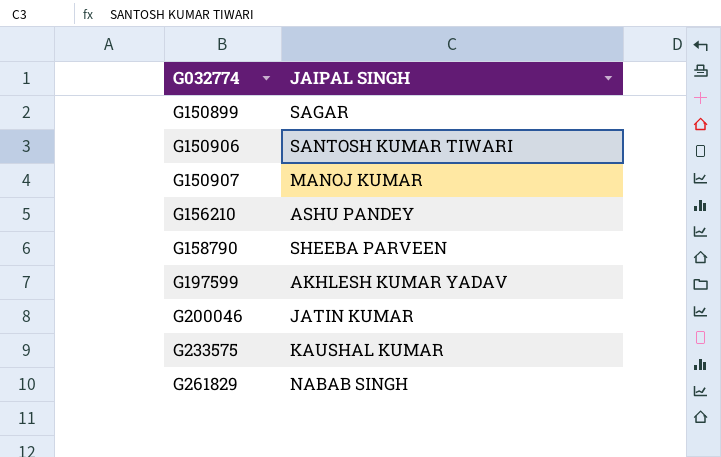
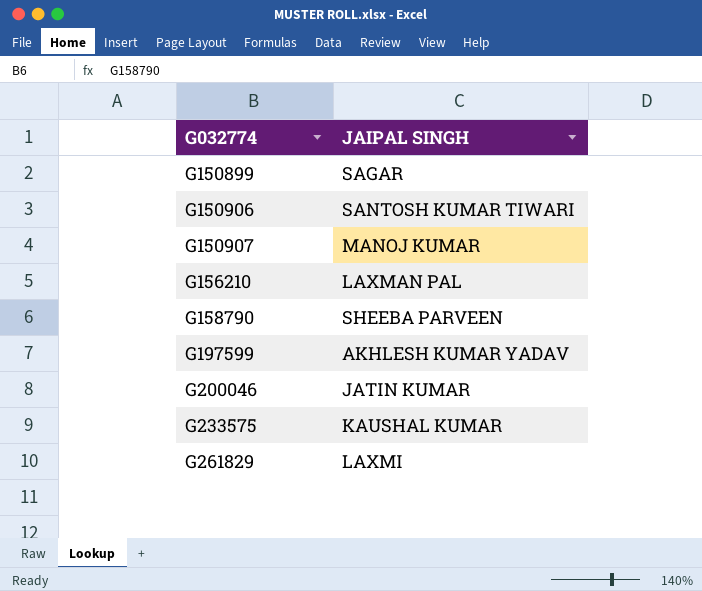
G156210 | JAIPAL SINGH: ASHU PANDEY -> LAXMAN PAL
G261829 | JAIPAL SINGH: NABAB SINGH -> LAXMI

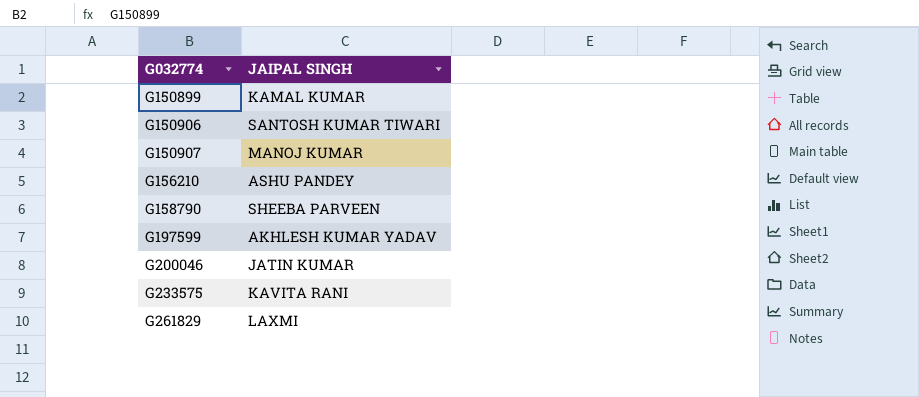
G150899 | JAIPAL SINGH: SAGAR -> KAMAL KUMAR
G156210 | JAIPAL SINGH: LAXMAN PAL -> ASHU PANDEY
G233575 | JAIPAL SINGH: KAUSHAL KUMAR -> KAVITA RANI

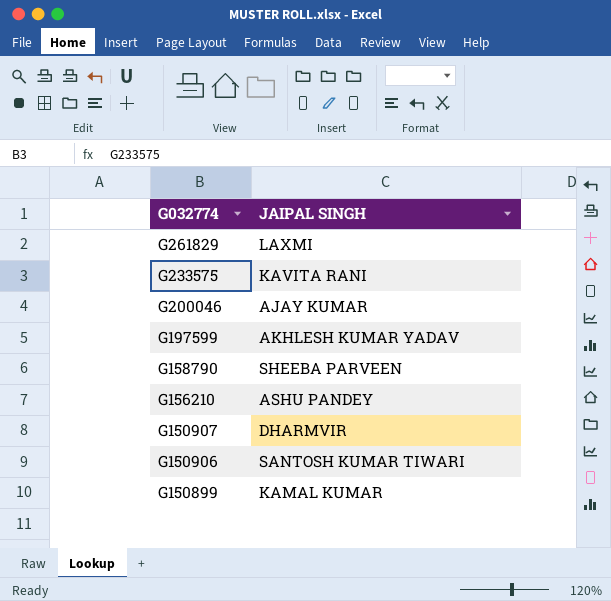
row order: G032774 ascending -> G032774 descending
G200046 | JAIPAL SINGH: JATIN KUMAR -> AJAY KUMAR
G150907 | JAIPAL SINGH: MANOJ KUMAR -> DHARMVIR

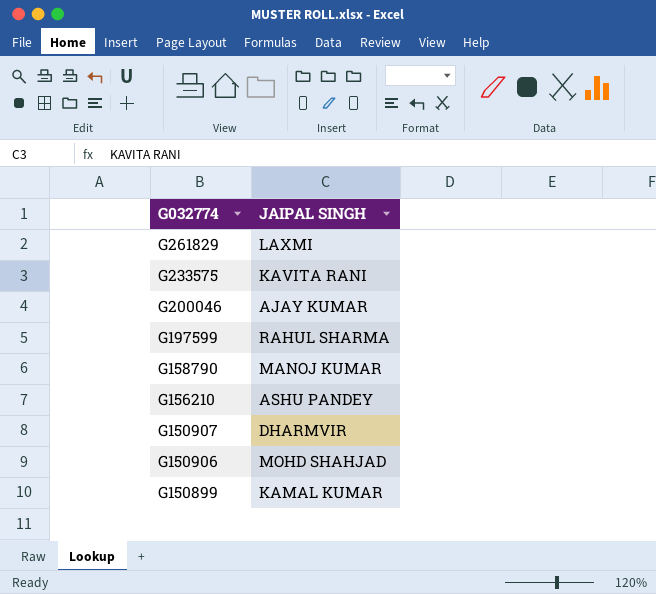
G197599 | JAIPAL SINGH: AKHLESH KUMAR YADAV -> RAHUL SHARMA
G158790 | JAIPAL SINGH: SHEEBA PARVEEN -> MANOJ KUMAR
G150906 | JAIPAL SINGH: SANTOSH KUMAR TIWARI -> MOHD SHAHJAD

